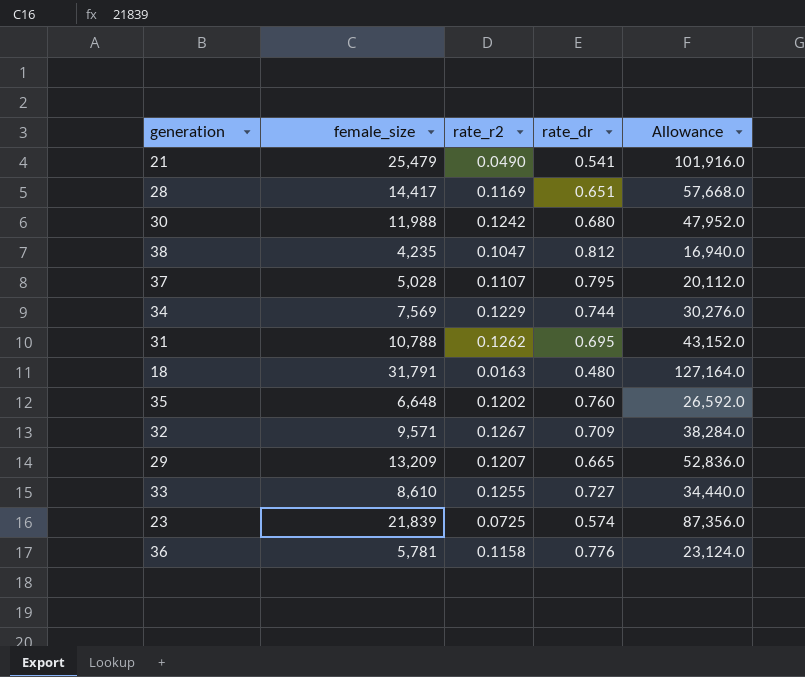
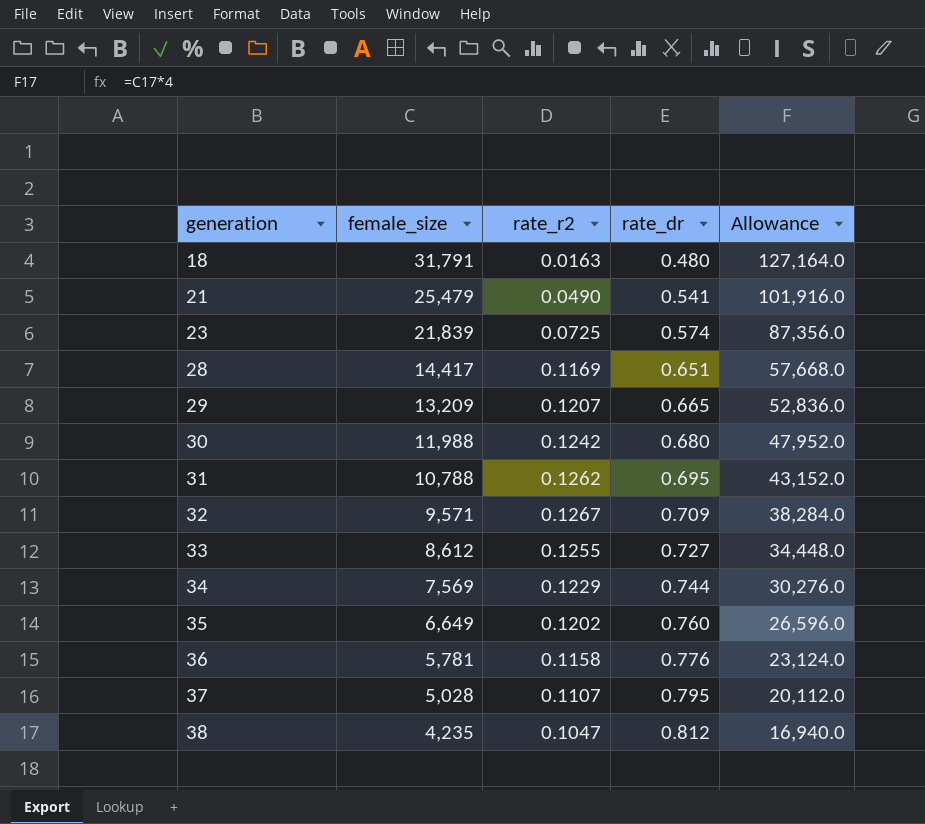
row order: none -> generation ascending
33 | female_size: 8,610 -> 8,612
33 | Allowance: 34,440.0 -> 34,448.0
35 | female_size: 6,648 -> 6,649
35 | Allowance: 26,592.0 -> 26,596.0

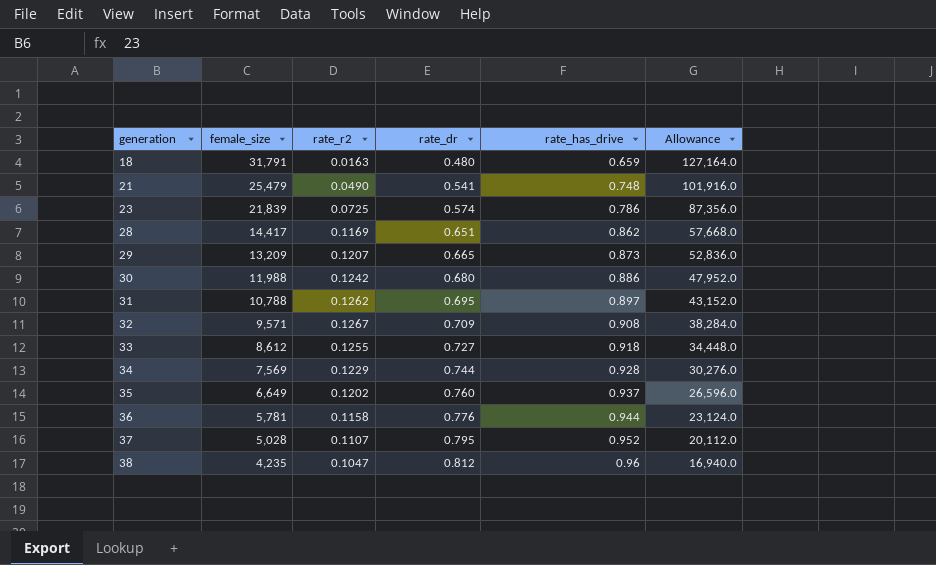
column rate_has_drive | position: none -> 5

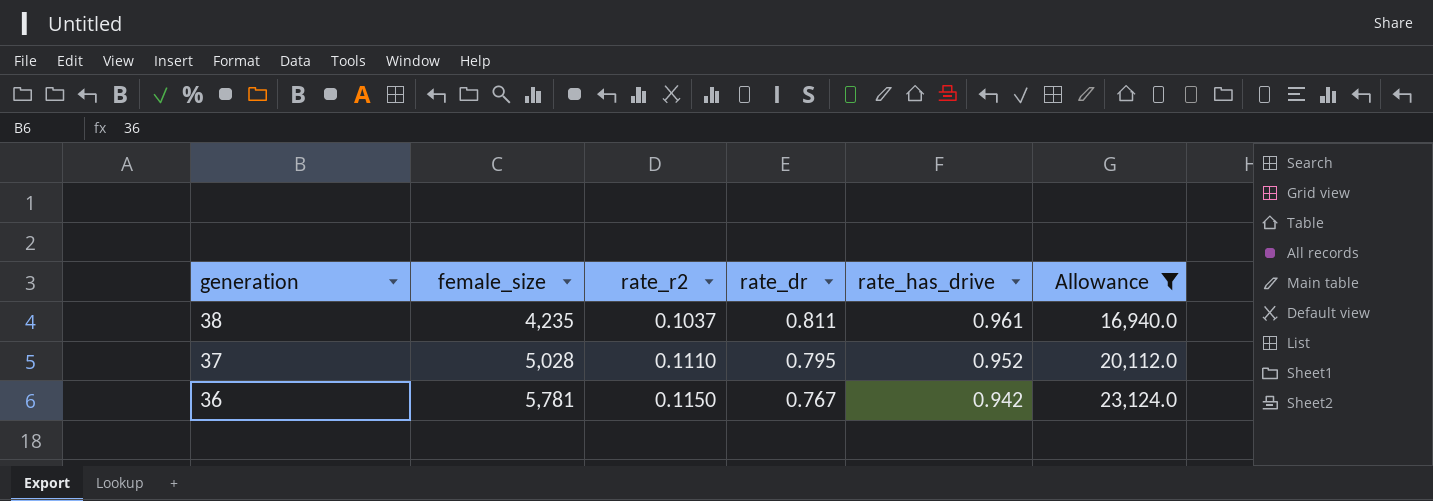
filter: none -> Allowance <= 23,124.0
row order: generation ascending -> generation descending
38 | rate_r2: 0.1047 -> 0.1037
38 | rate_dr: 0.812 -> 0.811
38 | rate_has_drive: 0.96 -> 0.961
37 | rate_r2: 0.1107 -> 0.1110
36 | rate_r2: 0.1158 -> 0.1150
36 | rate_dr: 0.776 -> 0.767
36 | rate_has_drive: 0.944 -> 0.942

